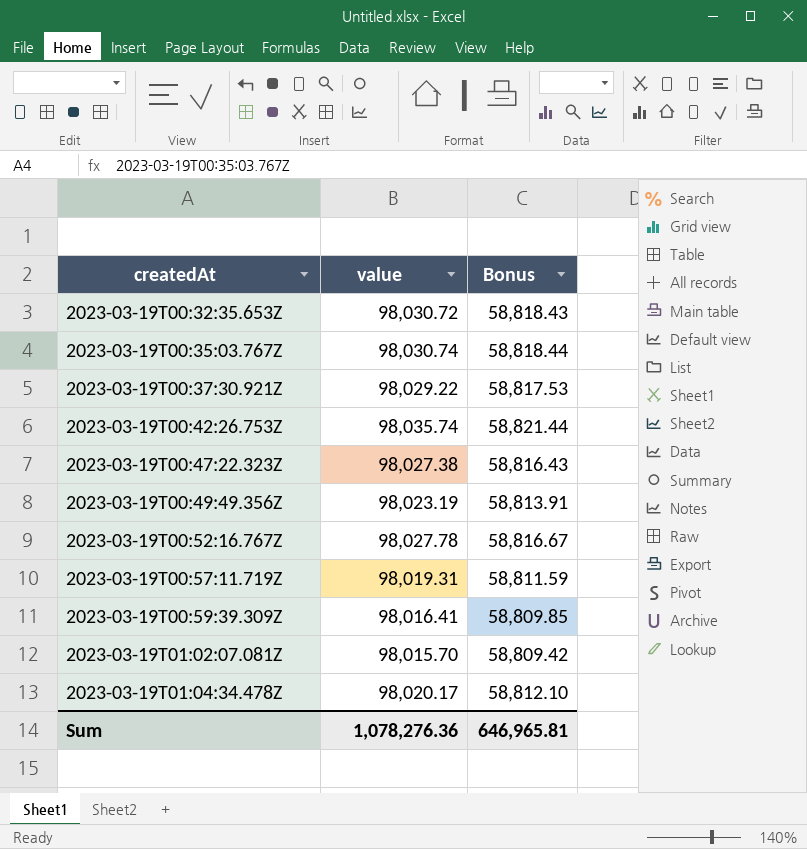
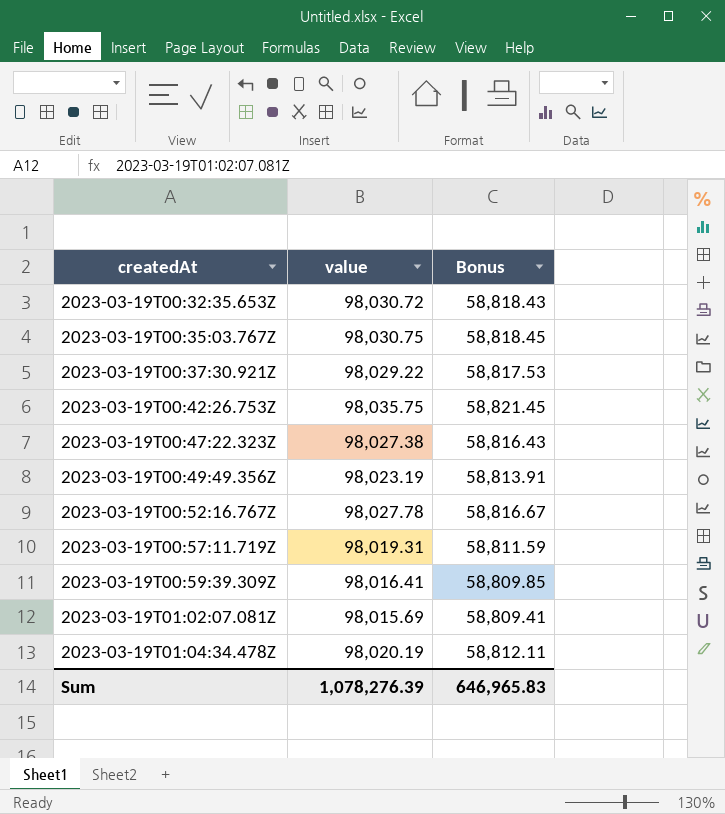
2023-03-19T00:35:03.767Z | value: 98,030.74 -> 98,030.75
2023-03-19T00:35:03.767Z | Bonus: 58,818.44 -> 58,818.45
2023-03-19T00:42:26.753Z | value: 98,035.74 -> 98,035.75
2023-03-19T00:42:26.753Z | Bonus: 58,821.44 -> 58,821.45
2023-03-19T01:02:07.081Z | value: 98,015.70 -> 98,015.69
2023-03-19T01:02:07.081Z | Bonus: 58,809.42 -> 58,809.41
2023-03-19T01:04:34.478Z | value: 98,020.17 -> 98,020.19
2023-03-19T01:04:34.478Z | Bonus: 58,812.10 -> 58,812.11
Sum | value: 1,078,276.36 -> 1,078,276.39
Sum | Bonus: 646,965.81 -> 646,965.83

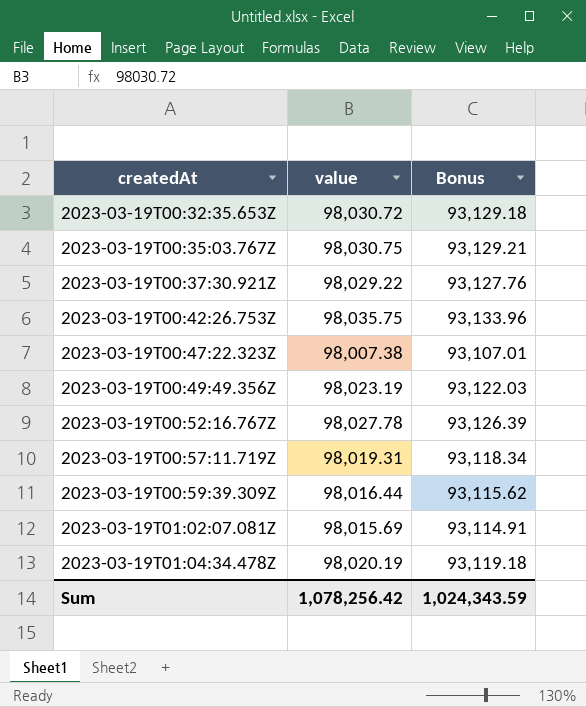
column Bonus | formula: [value] * 0.6 -> [value] * 0.95
2023-03-19T00:47:22.323Z | value: 98,027.38 -> 98,007.38
2023-03-19T00:59:39.309Z | value: 98,016.41 -> 98,016.44
Sum | value: 1,078,276.39 -> 1,078,256.42
Sum | Bonus: 646,965.83 -> 1,024,343.59

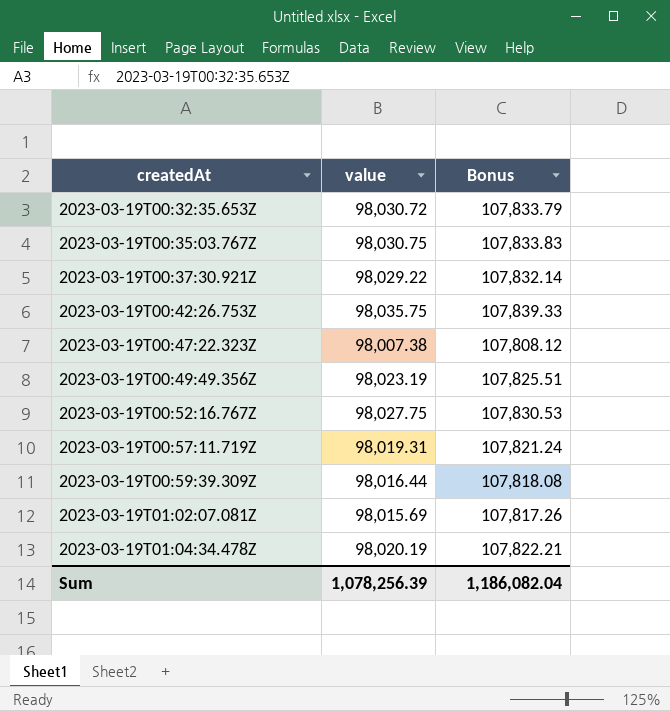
column Bonus | formula: [value] * 0.95 -> [value] * 1.1
2023-03-19T00:52:16.767Z | value: 98,027.78 -> 98,027.75
Sum | value: 1,078,256.42 -> 1,078,256.39
Sum | Bonus: 1,024,343.59 -> 1,186,082.04

